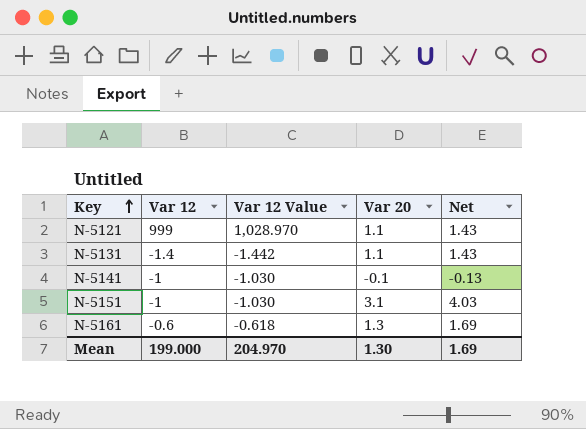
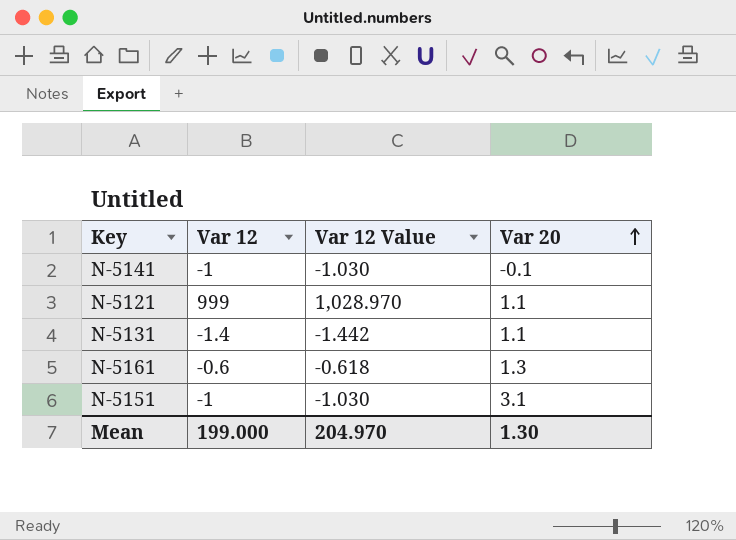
row order: Key ascending -> Var 20 ascending
column Net | formula: [Var 20] * 1.3 -> none

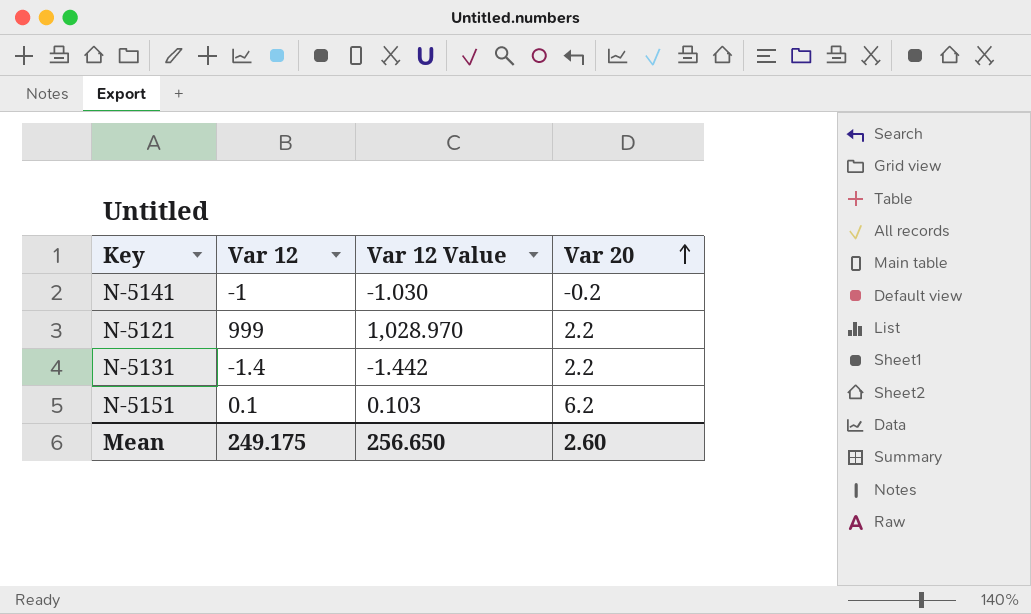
row N-5161: -0.6 | -0.618 | 1.3 -> none
N-5141 | Var 20: -0.1 -> -0.2
N-5121 | Var 20: 1.1 -> 2.2
N-5131 | Var 20: 1.1 -> 2.2
N-5151 | Var 12: -1 -> 0.1
N-5151 | Var 12 Value: -1.030 -> 0.103
N-5151 | Var 20: 3.1 -> 6.2
Mean | Var 12: 199.000 -> 249.175
Mean | Var 12 Value: 204.970 -> 256.650
Mean | Var 20: 1.30 -> 2.60

